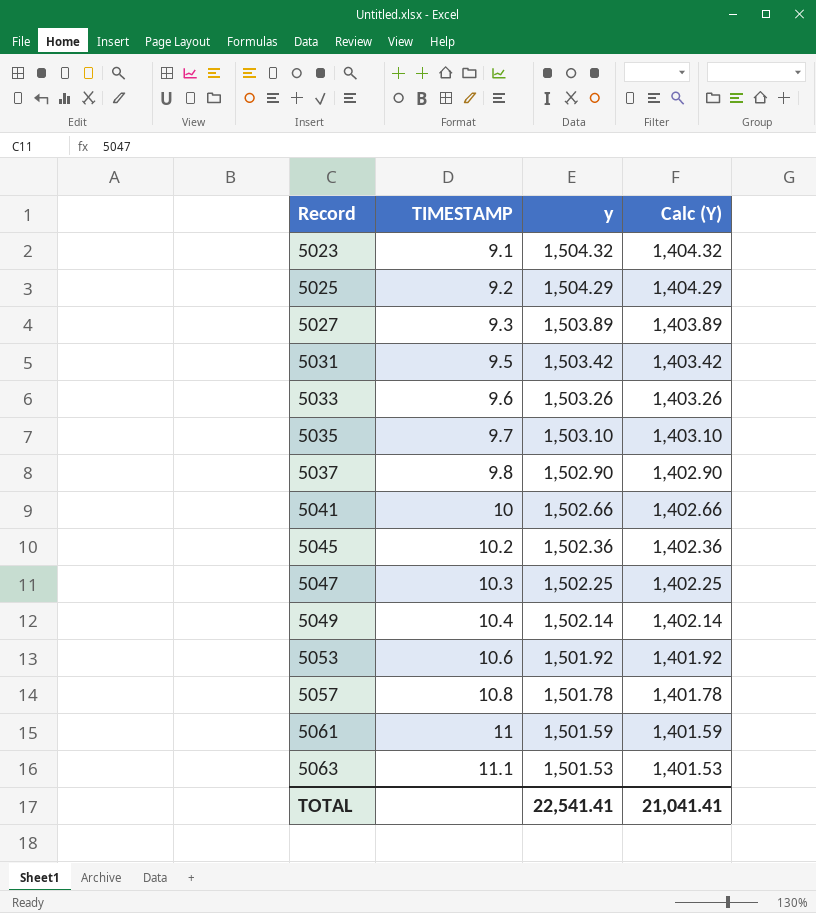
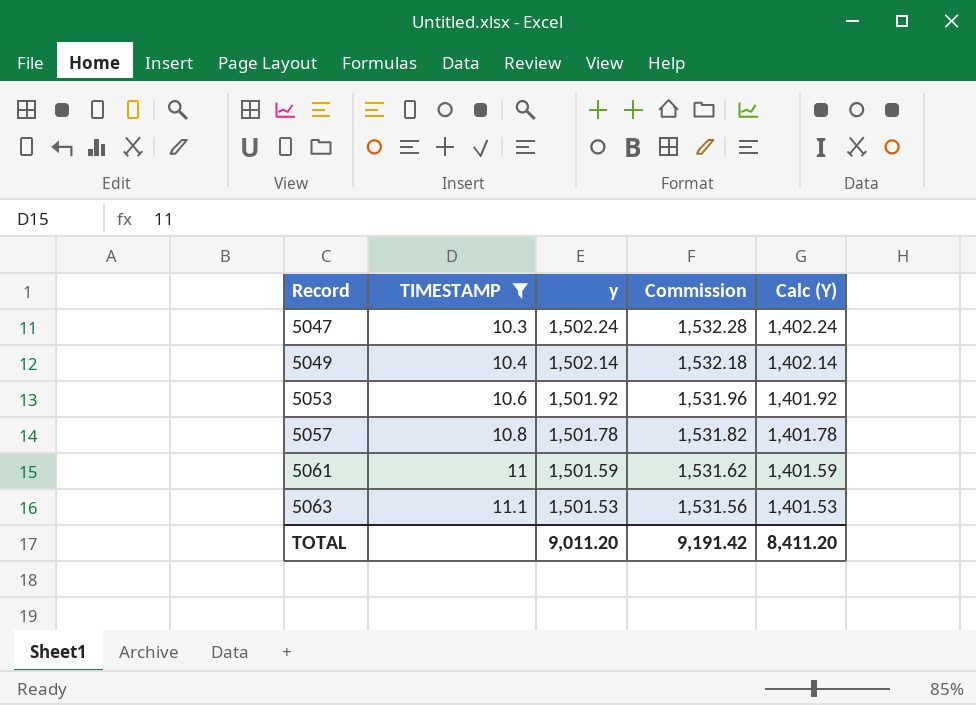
filter: none -> TIMESTAMP >= 10.3
column Commission | formula: none -> [y] * 1.02
5047 | y: 1,502.25 -> 1,502.24
5047 | Calc (Y): 1,402.25 -> 1,402.24
TOTAL | y: 22,541.41 -> 9,011.20
TOTAL | Calc (Y): 21,041.41 -> 8,411.20

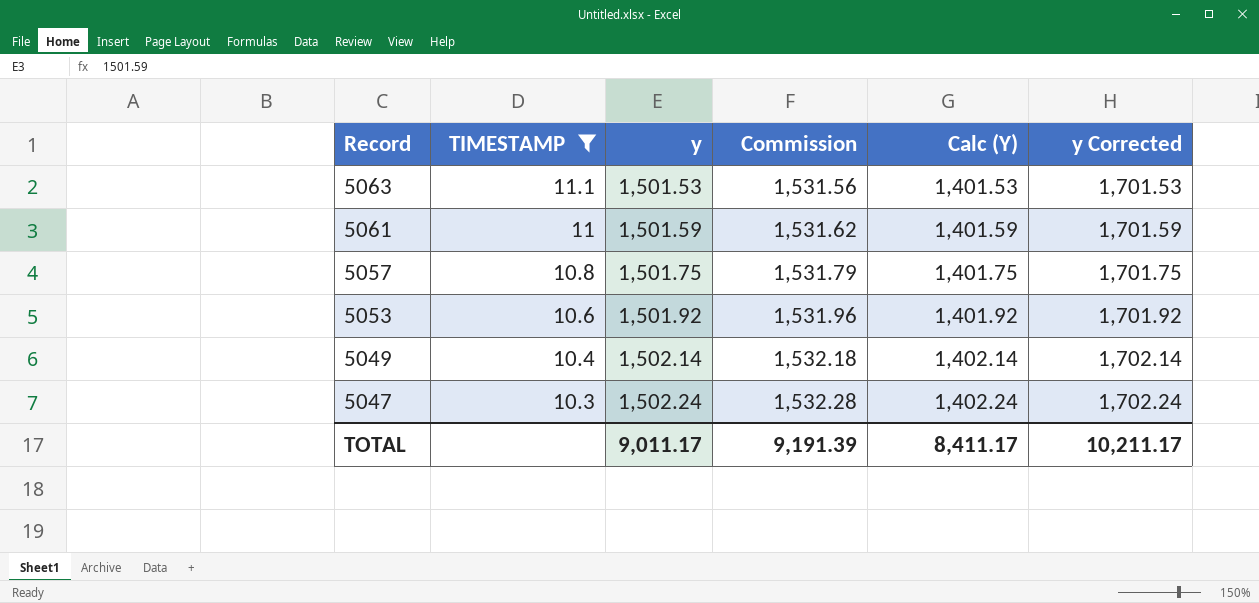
row order: Record ascending -> Record descending
column y Corrected | formula: none -> [y] + 200
5057 | y: 1,501.78 -> 1,501.75
5057 | Commission: 1,531.82 -> 1,531.79
5057 | Calc (Y): 1,401.78 -> 1,401.75
TOTAL | y: 9,011.20 -> 9,011.17
TOTAL | Commission: 9,191.42 -> 9,191.39
TOTAL | Calc (Y): 8,411.20 -> 8,411.17

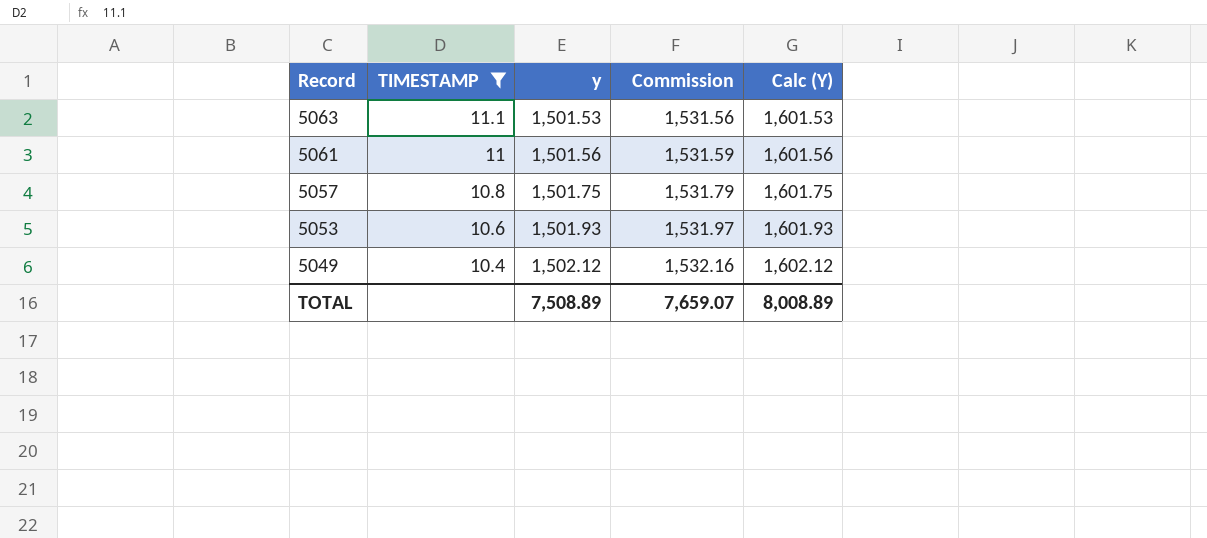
column y Corrected | formula: [y] + 200 -> none
column Calc (Y) | formula: [y] - 100 -> [y] + 100
row 5047: 10.3 | 1,502.24 | 1,532.28 | 1,402.24 | 1,702.24 -> none
5061 | y: 1,501.59 -> 1,501.56
5061 | Commission: 1,531.62 -> 1,531.59
5053 | y: 1,501.92 -> 1,501.93
5053 | Commission: 1,531.96 -> 1,531.97
5049 | y: 1,502.14 -> 1,502.12
5049 | Commission: 1,532.18 -> 1,532.16
TOTAL | y: 9,011.17 -> 7,508.89
TOTAL | Commission: 9,191.39 -> 7,659.07
TOTAL | Calc (Y): 8,411.17 -> 8,008.89

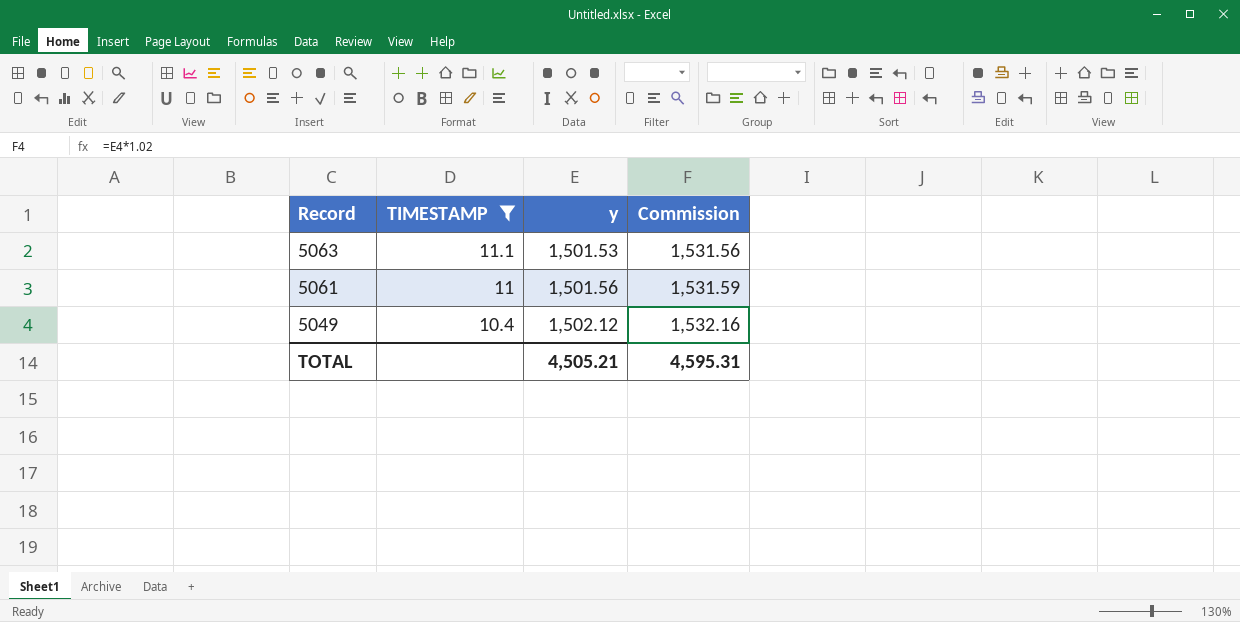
column Calc (Y) | formula: [y] + 100 -> none
row 5057: 10.8 | 1,501.75 | 1,531.79 | 1,601.75 -> none
row 5053: 10.6 | 1,501.93 | 1,531.97 | 1,601.93 -> none
TOTAL | y: 7,508.89 -> 4,505.21
TOTAL | Commission: 7,659.07 -> 4,595.31

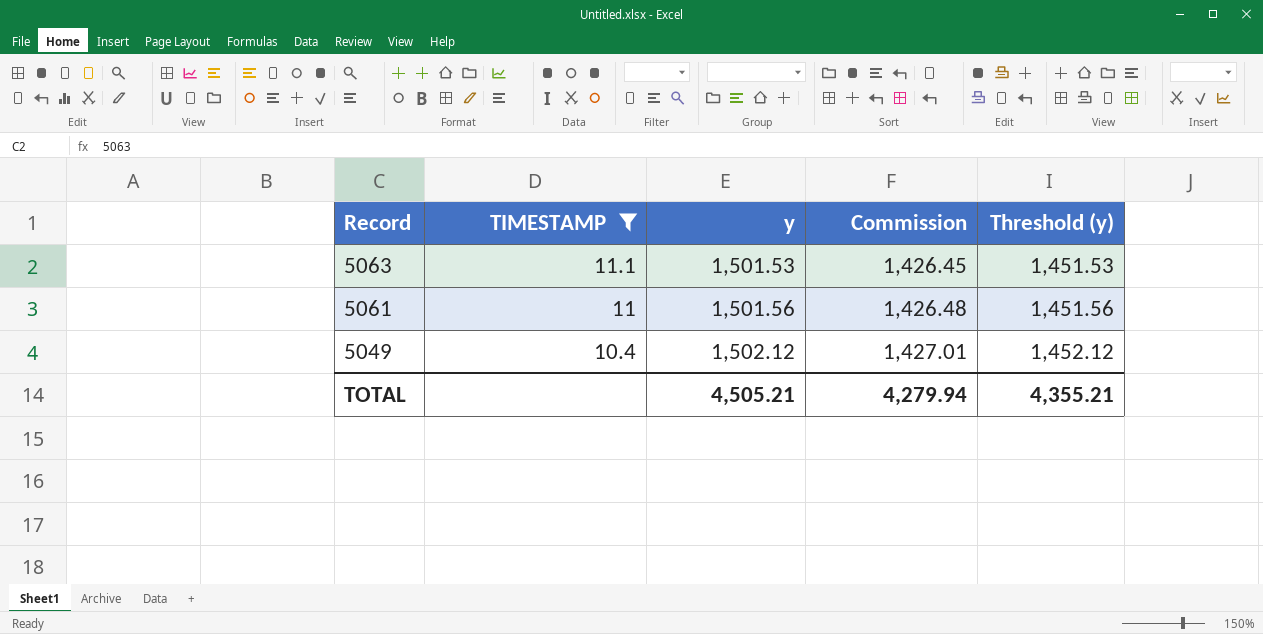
column Commission | formula: [y] * 1.02 -> [y] * 0.95
column Threshold (y) | formula: none -> [y] - 50
TOTAL | Commission: 4,595.31 -> 4,279.94

